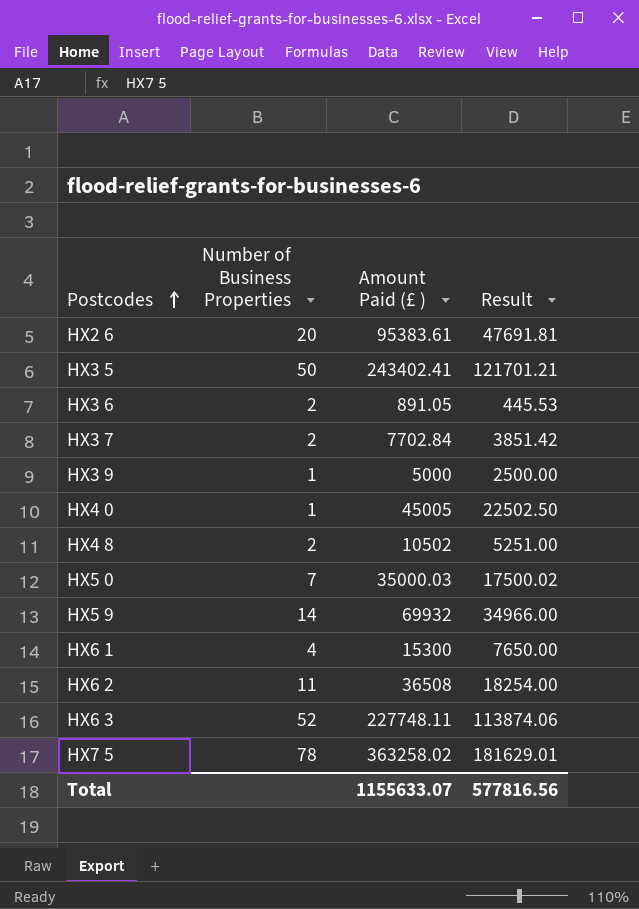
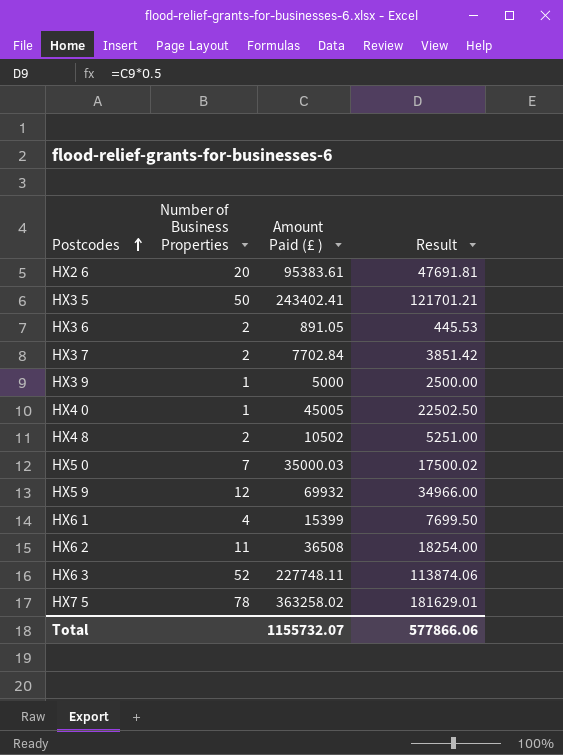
HX5 9 | Number of Business Properties: 14 -> 12
HX6 1 | Amount Paid (£ ): 15300 -> 15399
HX6 1 | Result: 7650.00 -> 7699.50
Total | Amount Paid (£ ): 1155633.07 -> 1155732.07
Total | Result: 577816.56 -> 577866.06

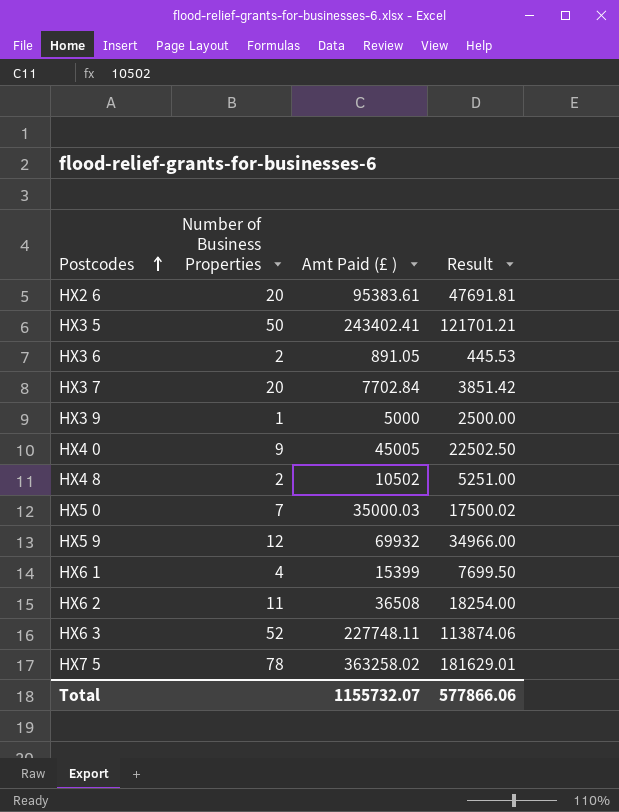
column name: Amount Paid (£ ) -> Amt Paid (£ )
HX3 7 | Number of Business Properties: 2 -> 20
HX4 0 | Number of Business Properties: 1 -> 9

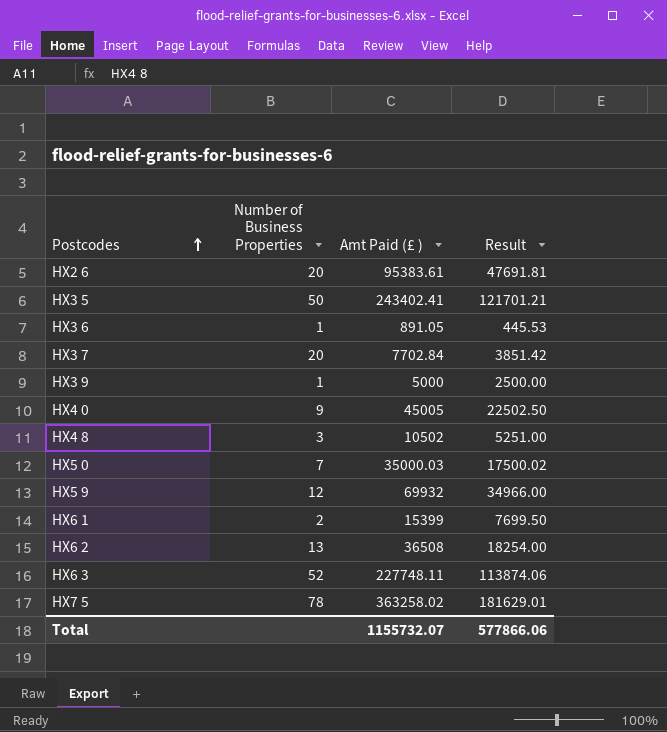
HX3 6 | Number of Business Properties: 2 -> 1
HX4 8 | Number of Business Properties: 2 -> 3
HX6 1 | Number of Business Properties: 4 -> 2
HX6 2 | Number of Business Properties: 11 -> 13

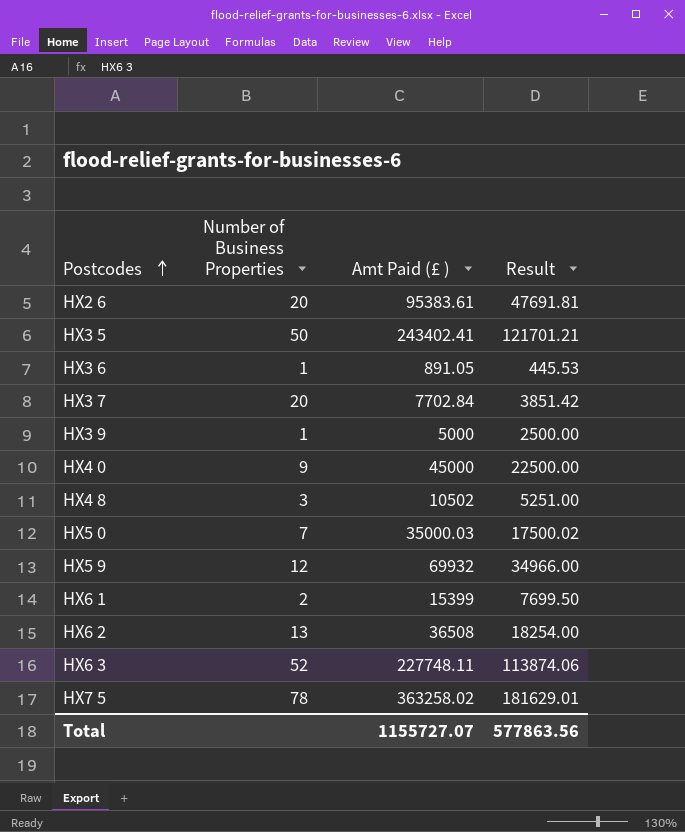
HX4 0 | Amt Paid (£ ): 45005 -> 45000
HX4 0 | Result: 22502.50 -> 22500.00
Total | Amt Paid (£ ): 1155732.07 -> 1155727.07
Total | Result: 577866.06 -> 577863.56

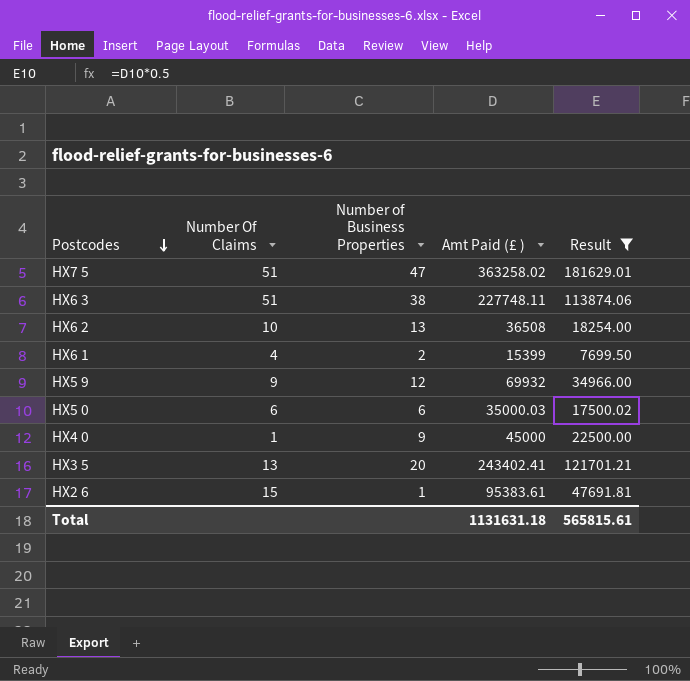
filter: none -> Result >= 7699.50
row order: Postcodes ascending -> Postcodes descending
column Number Of Claims | position: none -> 2
HX7 5 | Number of Business Properties: 78 -> 47
HX6 3 | Number of Business Properties: 52 -> 38
HX5 0 | Number of Business Properties: 7 -> 6
HX3 5 | Number of Business Properties: 50 -> 20
HX2 6 | Number of Business Properties: 20 -> 1
Total | Amt Paid (£ ): 1155727.07 -> 1131631.18
Total | Result: 577863.56 -> 565815.61

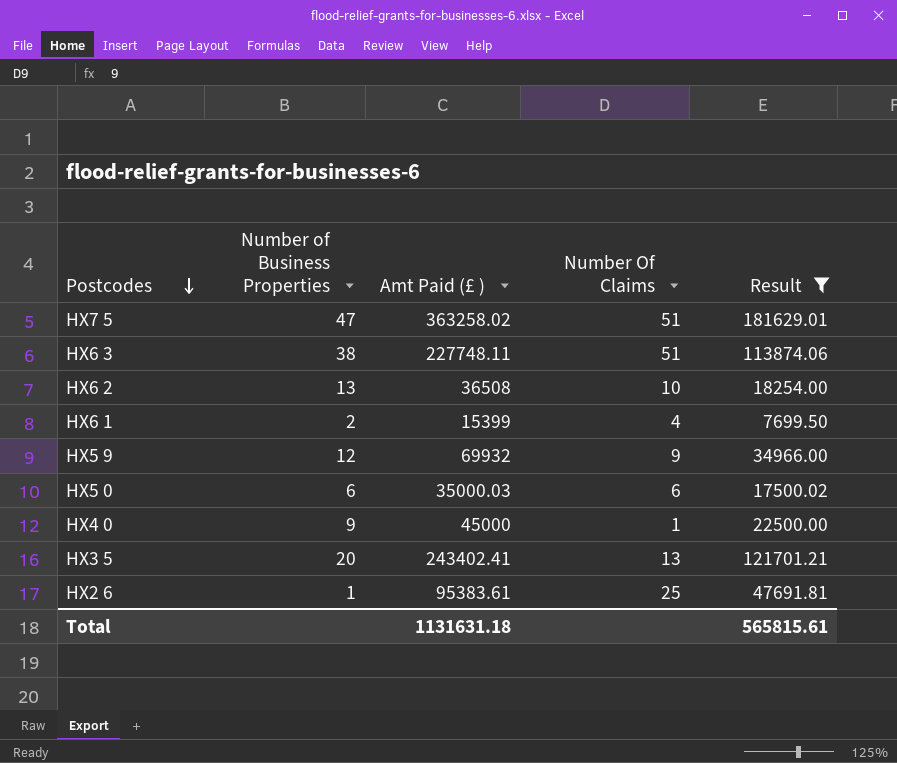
column Number Of Claims | position: 2 -> 4
HX2 6 | Number Of Claims: 15 -> 25

